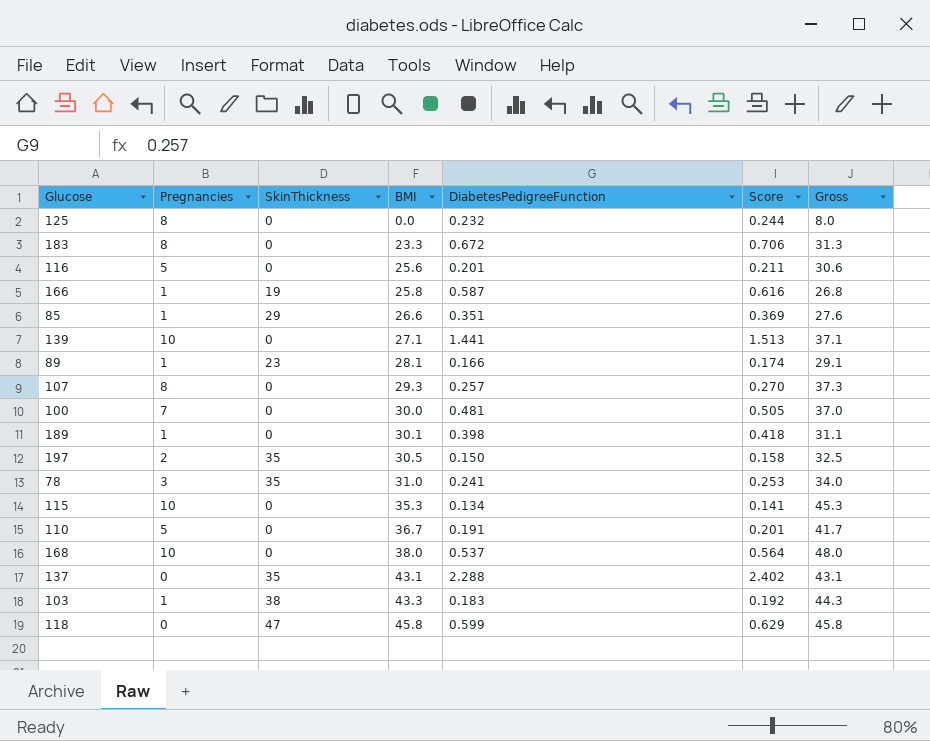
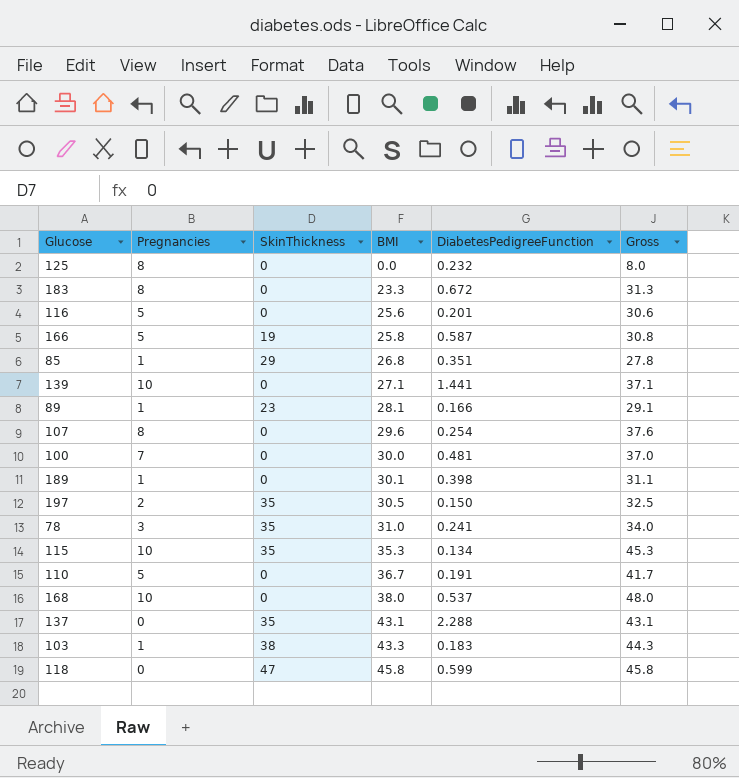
column Score | formula: [DiabetesPedigreeFunction] * 1.05 -> none
166 | Pregnancies: 1 -> 5
166 | Gross: 26.8 -> 30.8
85 | BMI: 26.6 -> 26.8
85 | Gross: 27.6 -> 27.8
107 | BMI: 29.3 -> 29.6
107 | DiabetesPedigreeFunction: 0.257 -> 0.254
107 | Gross: 37.3 -> 37.6
115 | SkinThickness: 0 -> 35

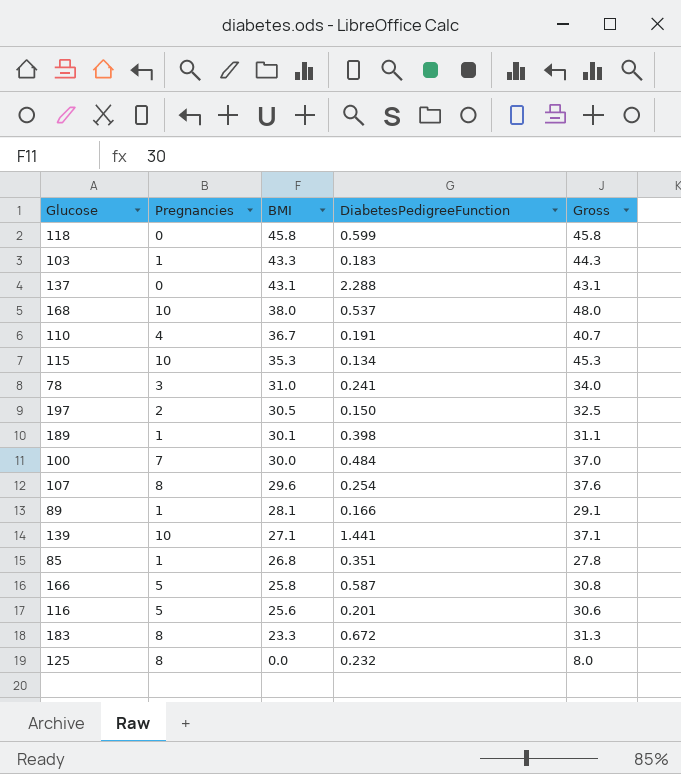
row order: BMI ascending -> BMI descending
column SkinThickness | position: 3 -> none
110 | Pregnancies: 5 -> 4
110 | Gross: 41.7 -> 40.7
100 | DiabetesPedigreeFunction: 0.481 -> 0.484

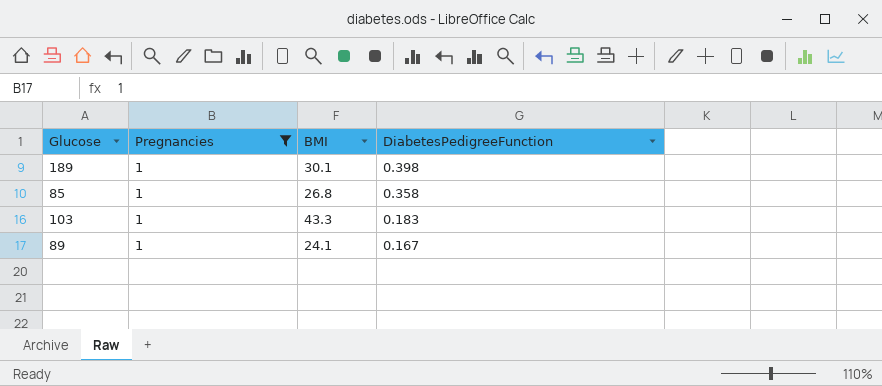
filter: none -> Pregnancies = 1
row order: BMI descending -> DiabetesPedigreeFunction descending
column Gross | formula: [Pregnancies] + [BMI] -> none
85 | DiabetesPedigreeFunction: 0.351 -> 0.358
89 | BMI: 28.1 -> 24.1
89 | DiabetesPedigreeFunction: 0.166 -> 0.167

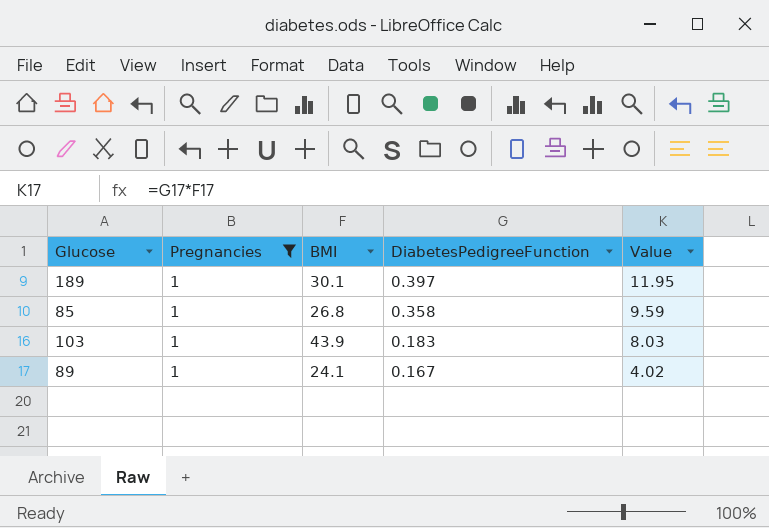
column Value | formula: none -> [BMI] * [DiabetesPedigreeFunction]
189 | DiabetesPedigreeFunction: 0.398 -> 0.397
103 | BMI: 43.3 -> 43.9

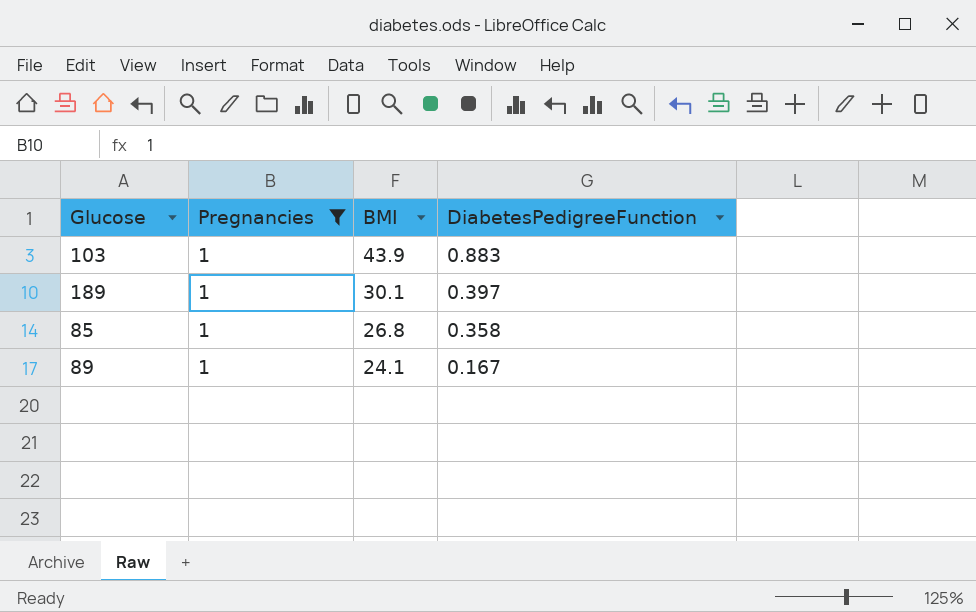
row order: DiabetesPedigreeFunction descending -> BMI descending
column Value | formula: [BMI] * [DiabetesPedigreeFunction] -> none
103 | DiabetesPedigreeFunction: 0.183 -> 0.883

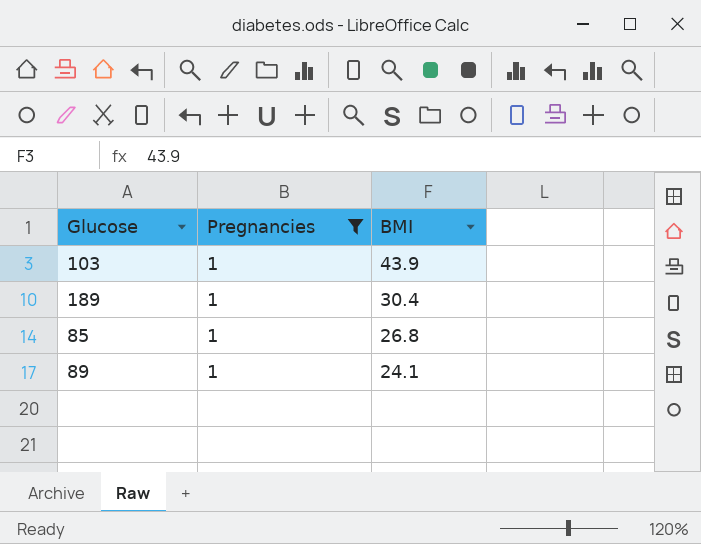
column DiabetesPedigreeFunction | position: 4 -> none
189 | BMI: 30.1 -> 30.4

